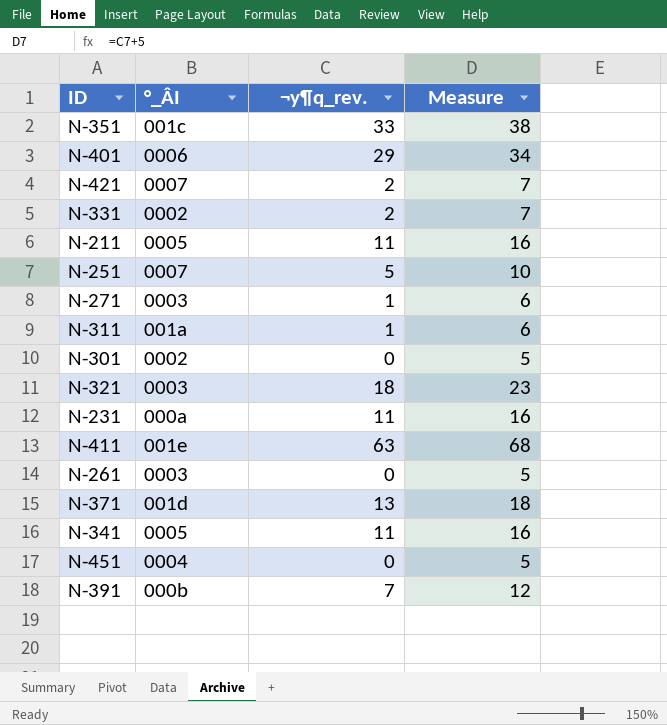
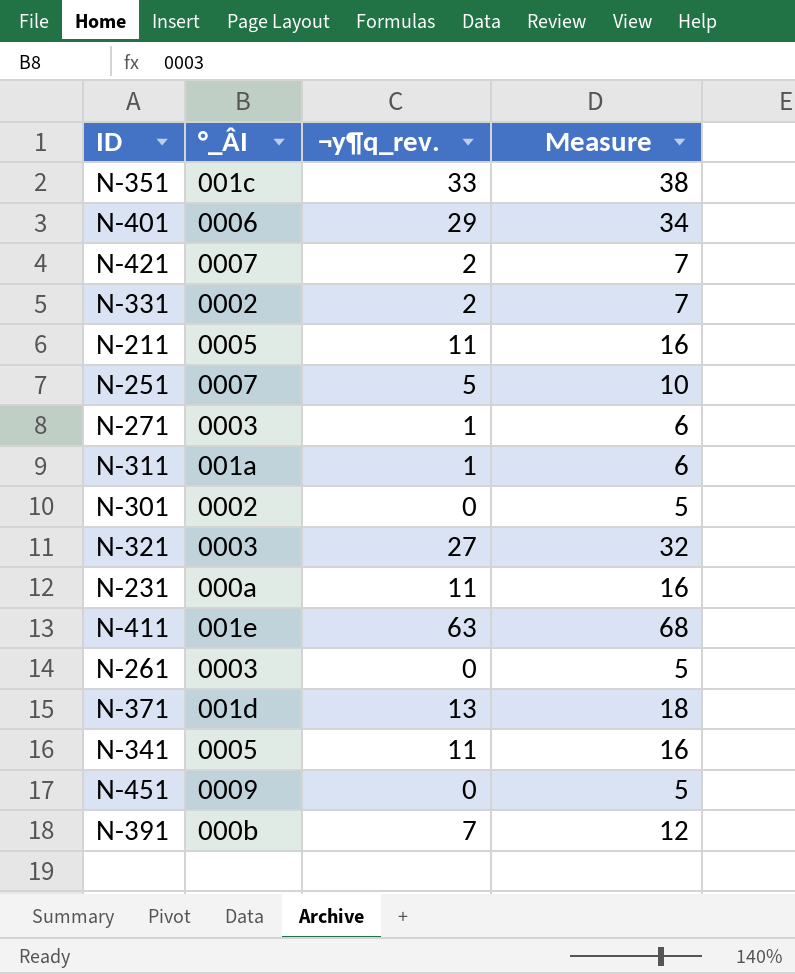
N-321 | ¬y¶q_rev.: 18 -> 27
N-321 | Measure: 23 -> 32
N-451 | °_ÂI: 0004 -> 0009

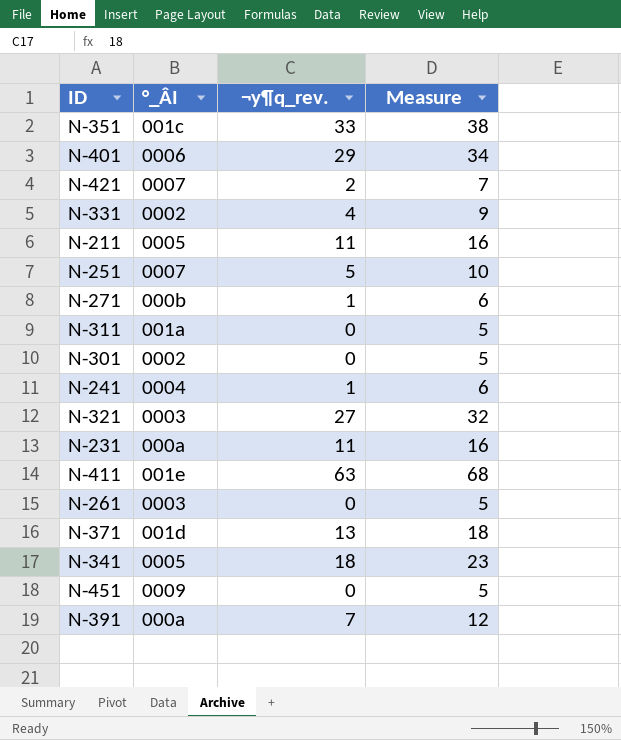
N-331 | ¬y¶q_rev.: 2 -> 4
N-331 | Measure: 7 -> 9
N-271 | °_ÂI: 0003 -> 000b
N-311 | ¬y¶q_rev.: 1 -> 0
N-311 | Measure: 6 -> 5
row N-241: none -> 0004 | 1 | 6
N-341 | ¬y¶q_rev.: 11 -> 18
N-341 | Measure: 16 -> 23
N-391 | °_ÂI: 000b -> 000a

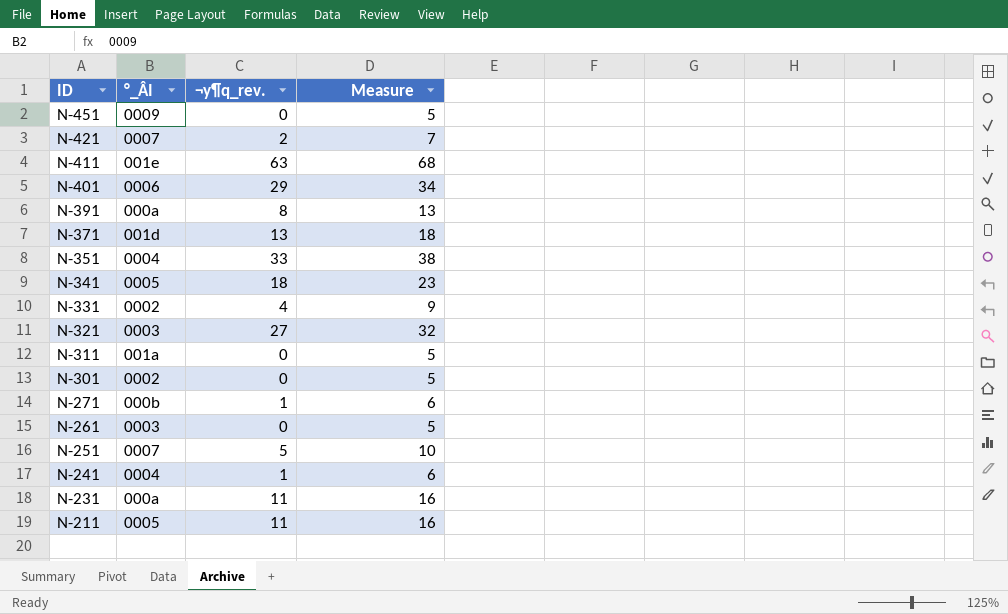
row order: none -> ID descending
N-391 | ¬y¶q_rev.: 7 -> 8
N-391 | Measure: 12 -> 13
N-351 | °_ÂI: 001c -> 0004

